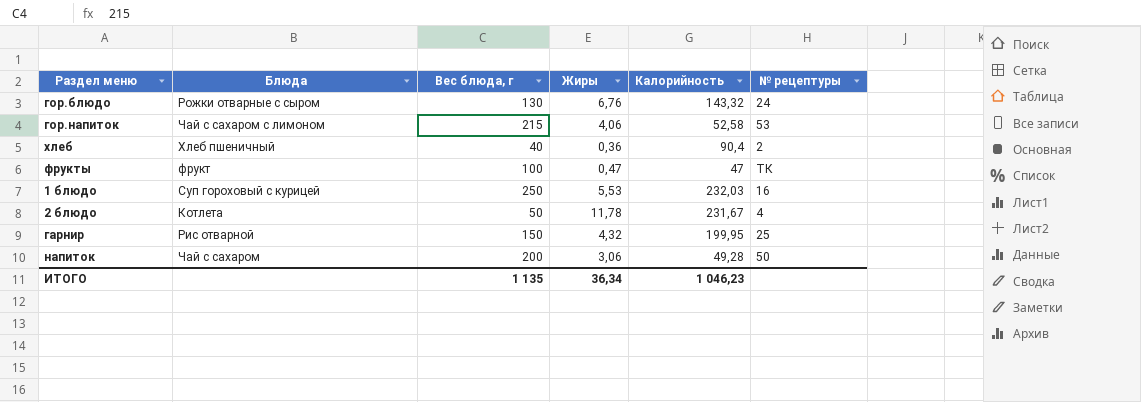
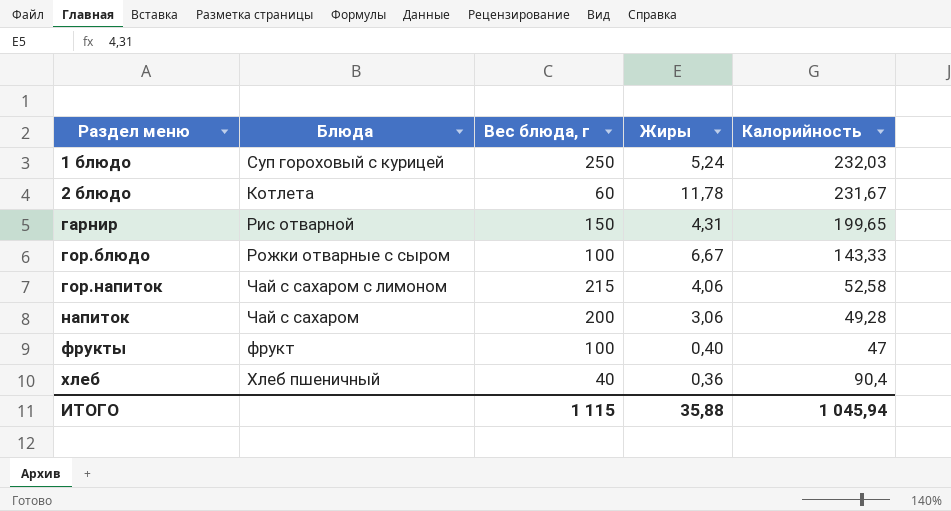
row order: none -> Раздел меню ascending
column № рецептуры | position: 6 -> none
1 блюдо | Жиры: 5,53 -> 5,24
2 блюдо | Вес блюда, г: 50 -> 60
гарнир | Жиры: 4,32 -> 4,31
гарнир | Калорийность: 199,95 -> 199,65
гор.блюдо | Вес блюда, г: 130 -> 100
гор.блюдо | Жиры: 6,76 -> 6,67
гор.блюдо | Калорийность: 143,32 -> 143,33
фрукты | Жиры: 0,47 -> 0,40
ИТОГО | Вес блюда, г: 1 135 -> 1 115
ИТОГО | Жиры: 36,34 -> 35,88
ИТОГО | Калорийность: 1 046,23 -> 1 045,94

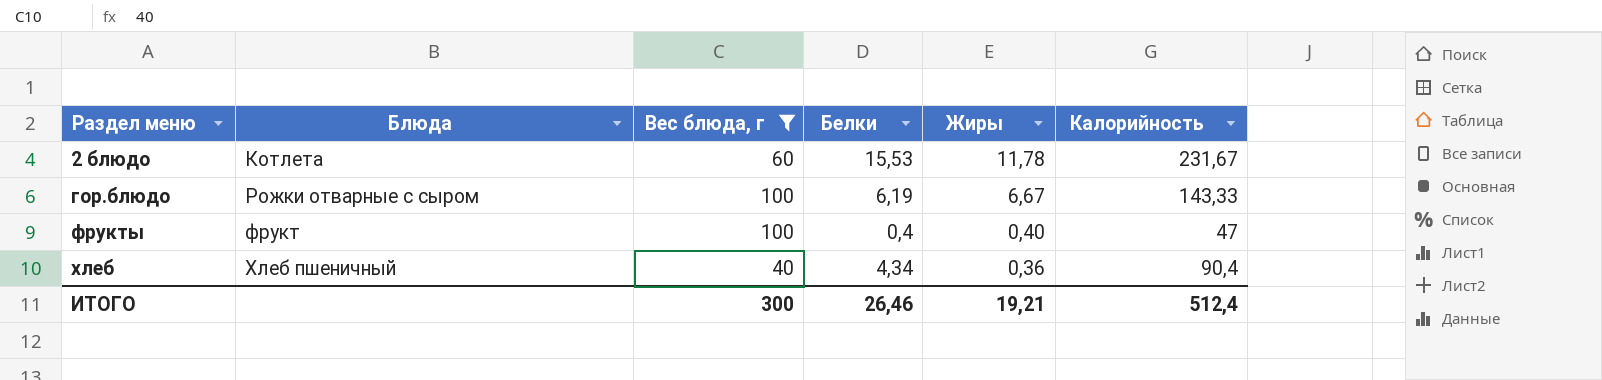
filter: none -> Вес блюда, г <= 100
column Белки | position: none -> 4
ИТОГО | Вес блюда, г: 1 115 -> 300
ИТОГО | Жиры: 35,88 -> 19,21
ИТОГО | Калорийность: 1 045,94 -> 512,4

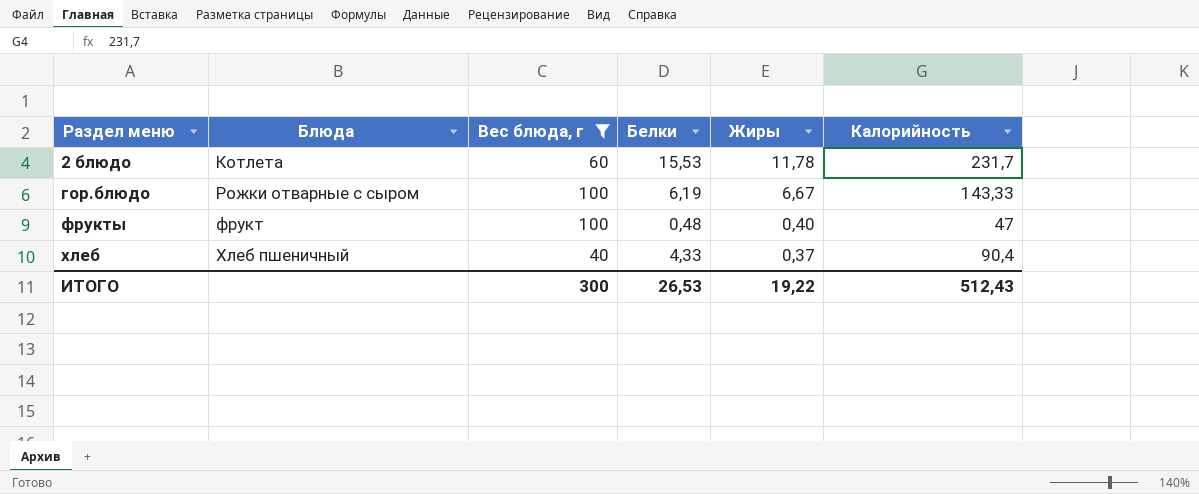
2 блюдо | Калорийность: 231,67 -> 231,7
фрукты | Белки: 0,4 -> 0,48
хлеб | Белки: 4,34 -> 4,33
хлеб | Жиры: 0,36 -> 0,37
ИТОГО | Белки: 26,46 -> 26,53
ИТОГО | Жиры: 19,21 -> 19,22
ИТОГО | Калорийность: 512,4 -> 512,43

